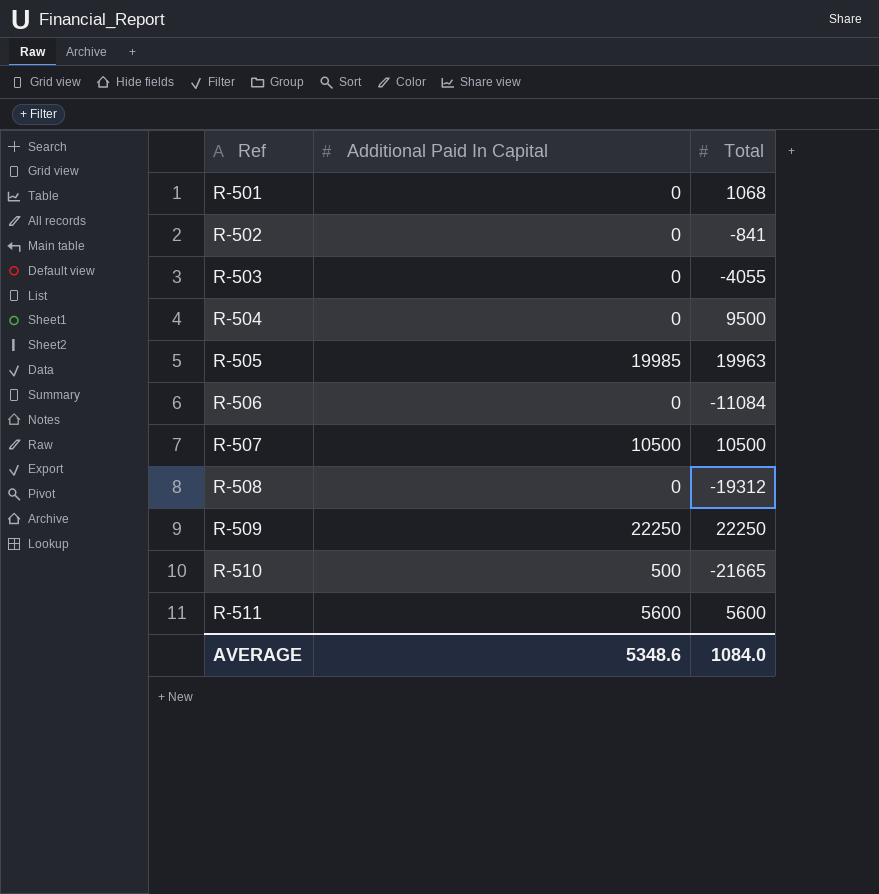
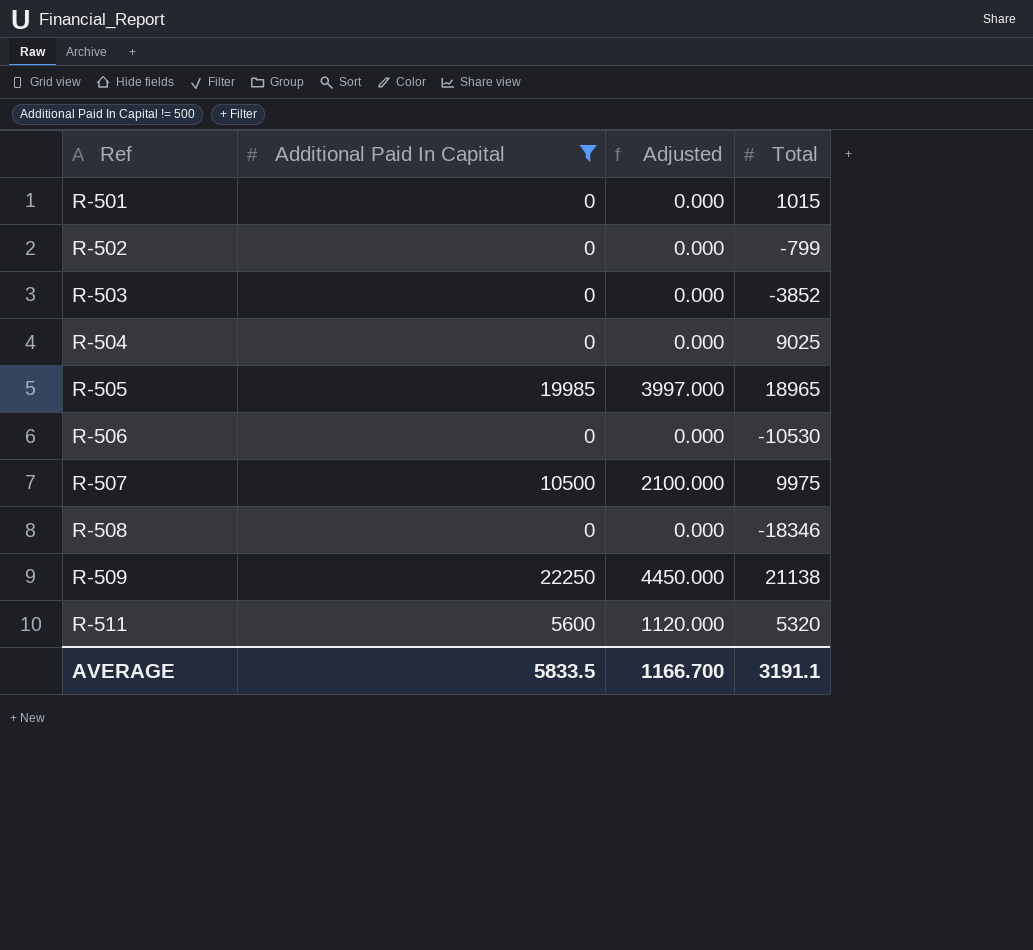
filter: none -> Additional Paid In Capital != 500
column Adjusted | formula: none -> [Additional Paid In Capital] * 0.2
R-501 | Total: 1068 -> 1015
R-502 | Total: -841 -> -799
R-503 | Total: -4055 -> -3852
R-504 | Total: 9500 -> 9025
R-505 | Total: 19963 -> 18965
R-506 | Total: -11084 -> -10530
R-507 | Total: 10500 -> 9975
R-508 | Total: -19312 -> -18346
R-509 | Total: 22250 -> 21138
R-511 | Total: 5600 -> 5320
AVERAGE | Additional Paid In Capital: 5348.6 -> 5833.5
AVERAGE | Total: 1084.0 -> 3191.1

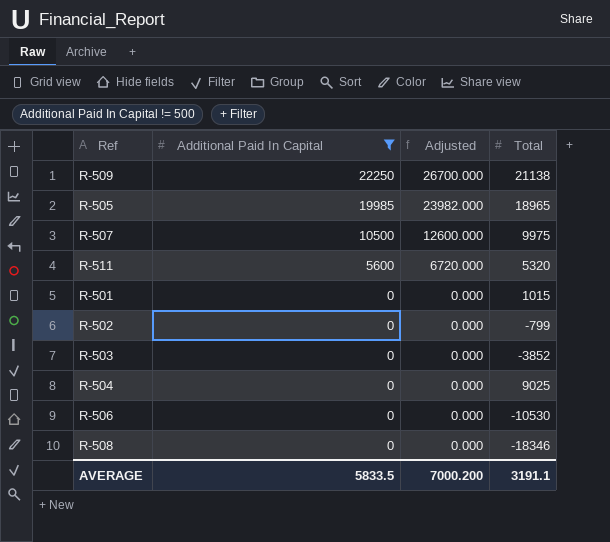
row order: Ref ascending -> Additional Paid In Capital descending
column Adjusted | formula: [Additional Paid In Capital] * 0.2 -> [Additional Paid In Capital] * 1.2
AVERAGE | Adjusted: 1166.700 -> 7000.200

